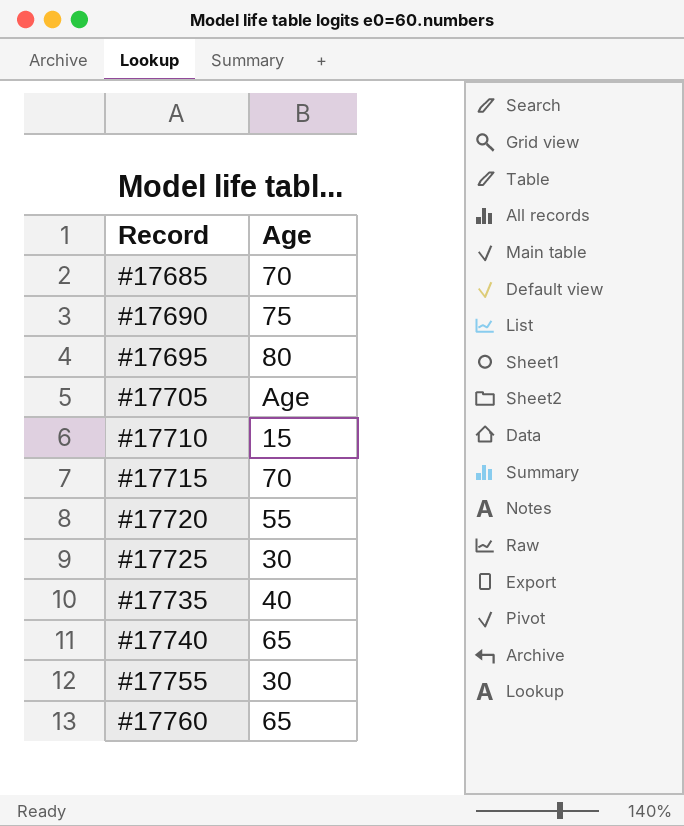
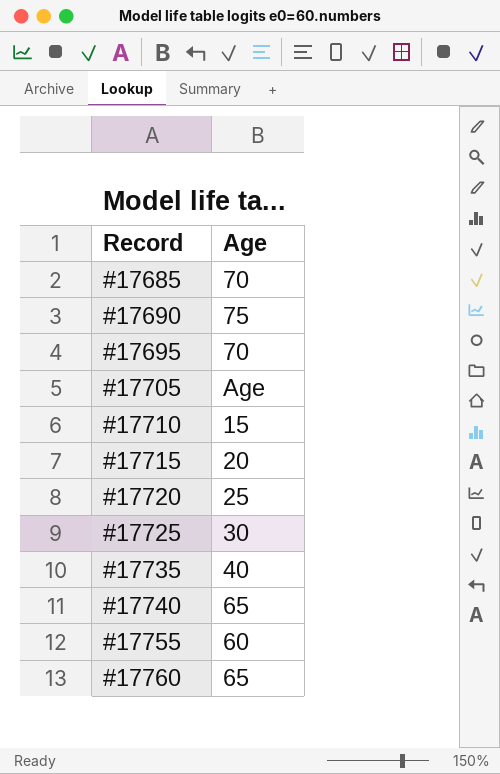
#17695 | Age: 80 -> 70
#17715 | Age: 70 -> 20
#17720 | Age: 55 -> 25
#17755 | Age: 30 -> 60

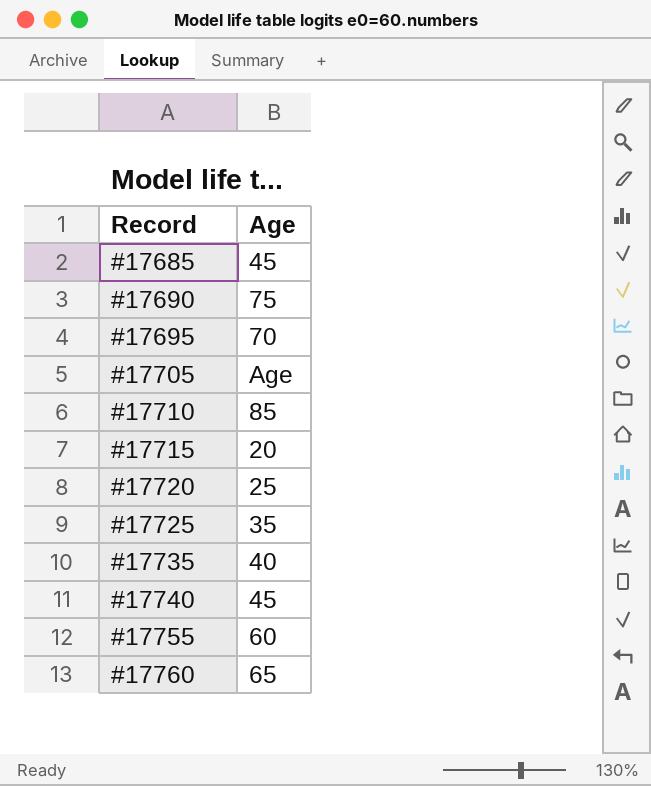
#17685 | Age: 70 -> 45
#17710 | Age: 15 -> 85
#17725 | Age: 30 -> 35
#17740 | Age: 65 -> 45

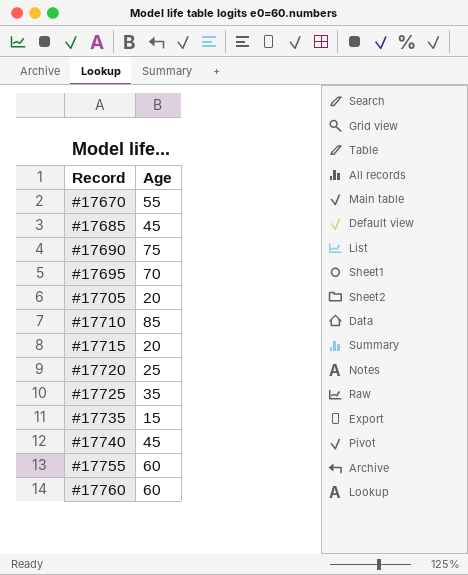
row #17670: none -> 55
#17705 | Age: Age -> 20
#17735 | Age: 40 -> 15
#17760 | Age: 65 -> 60

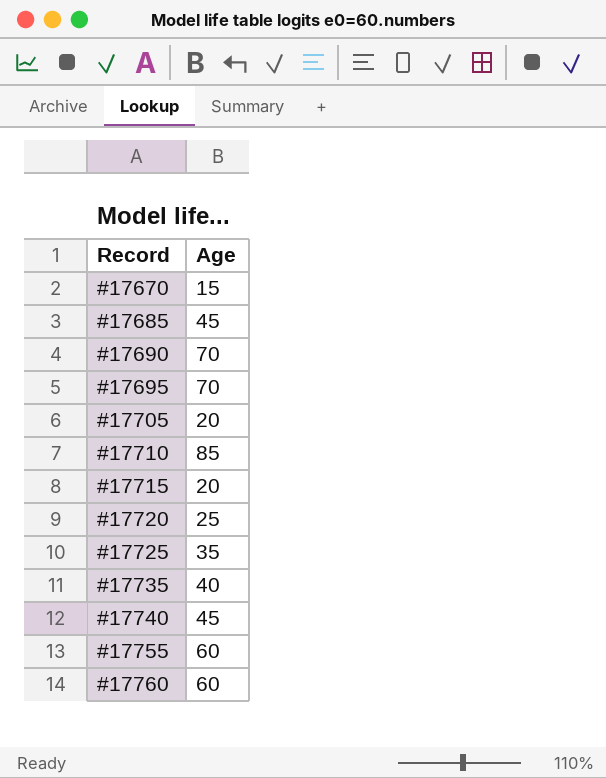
#17670 | Age: 55 -> 15
#17690 | Age: 75 -> 70
#17735 | Age: 15 -> 40

